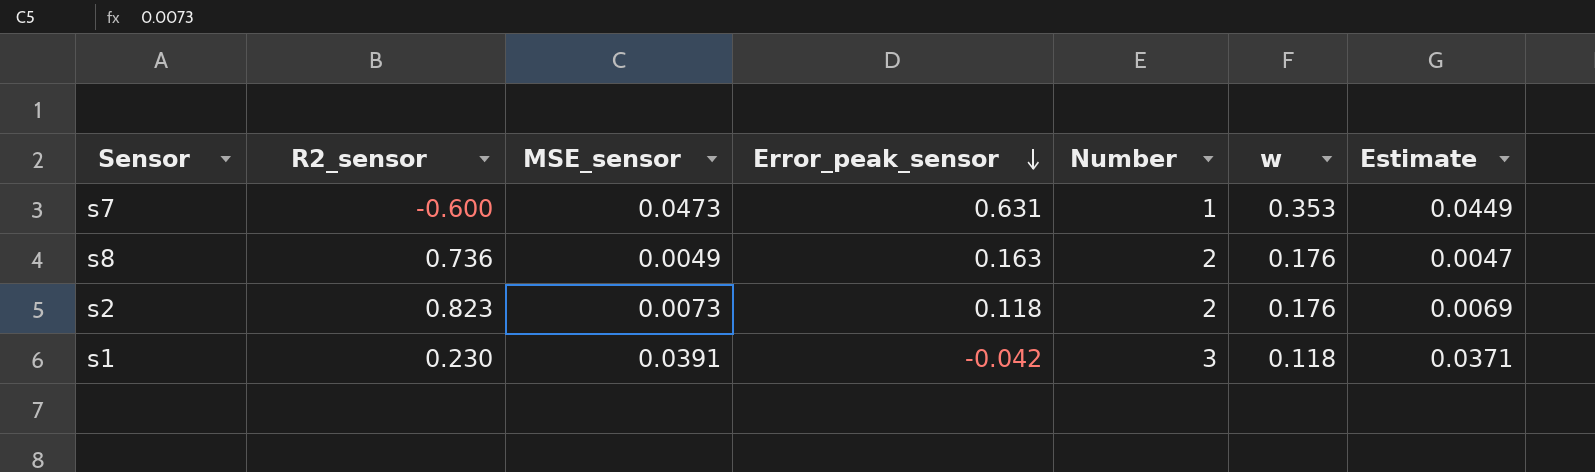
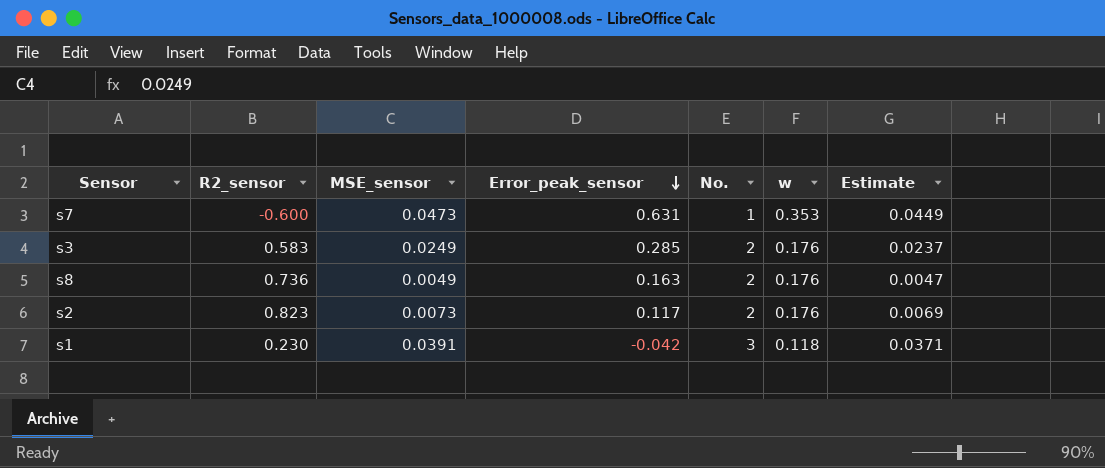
column name: Number -> No.
row s3: none -> 0.583 | 0.0249 | 0.285 | 2 | 0.176 | 0.0237
s2 | Error_peak_sensor: 0.118 -> 0.117

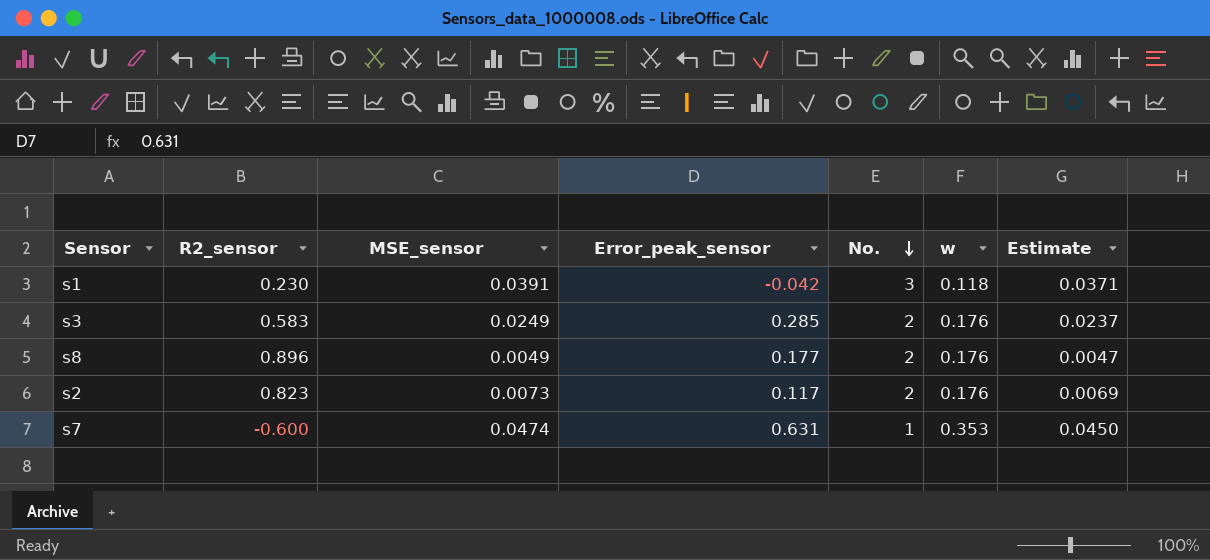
row order: Error_peak_sensor descending -> No. descending
s8 | R2_sensor: 0.736 -> 0.896
s8 | Error_peak_sensor: 0.163 -> 0.177
s7 | MSE_sensor: 0.0473 -> 0.0474
s7 | Estimate: 0.0449 -> 0.0450

